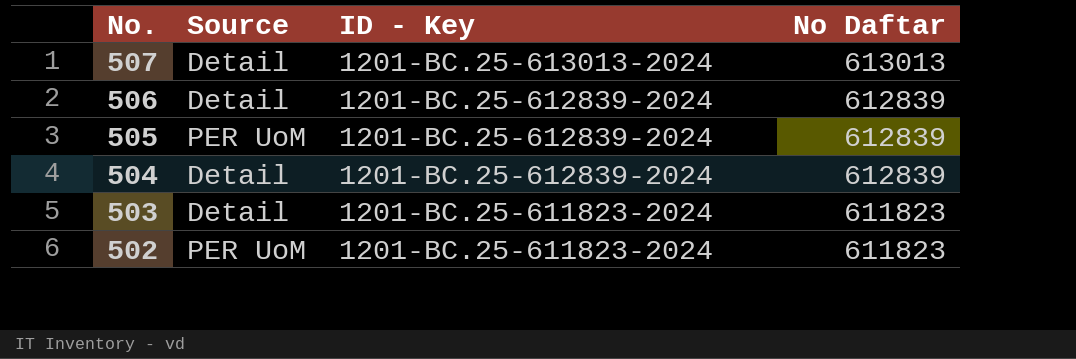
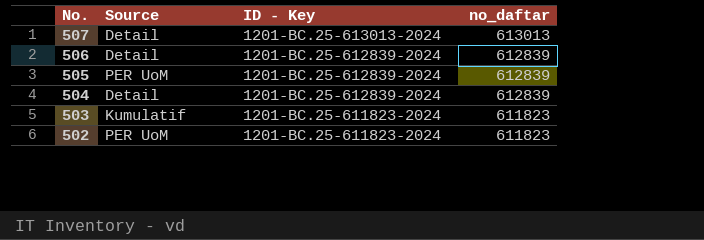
column name: No Daftar -> no_daftar
503 | Source: Detail -> Kumulatif

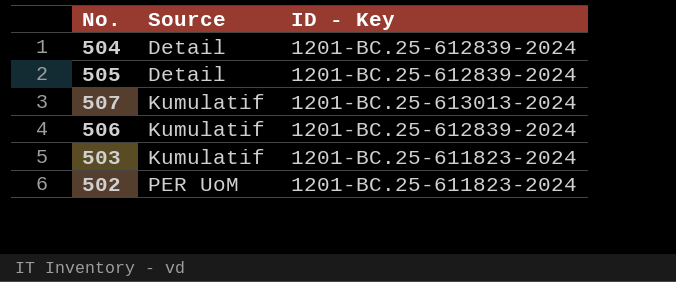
row order: No. descending -> Source ascending
column no_daftar | position: 4 -> none
505 | Source: PER UoM -> Detail
507 | Source: Detail -> Kumulatif
506 | Source: Detail -> Kumulatif

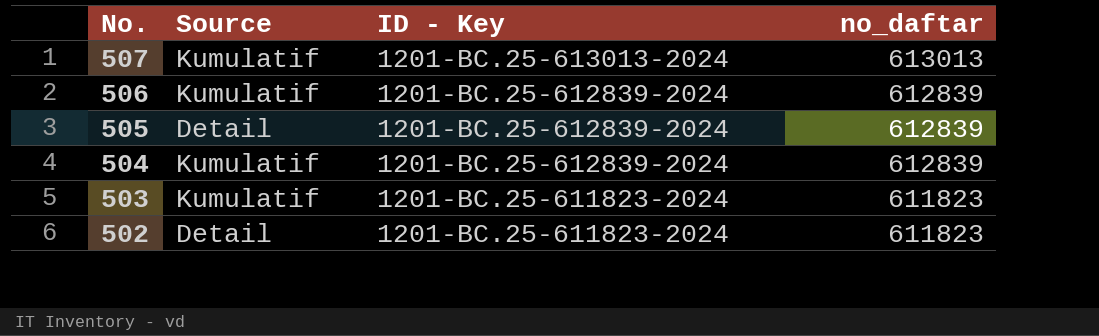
row order: Source ascending -> No. descending
column no_daftar | position: none -> 4
504 | Source: Detail -> Kumulatif
502 | Source: PER UoM -> Detail

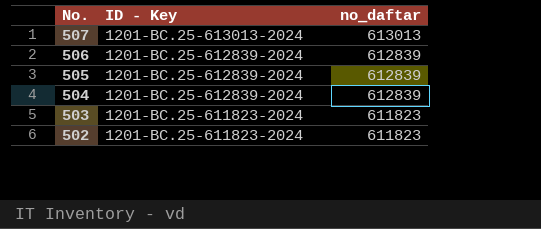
column Source | position: 2 -> none

